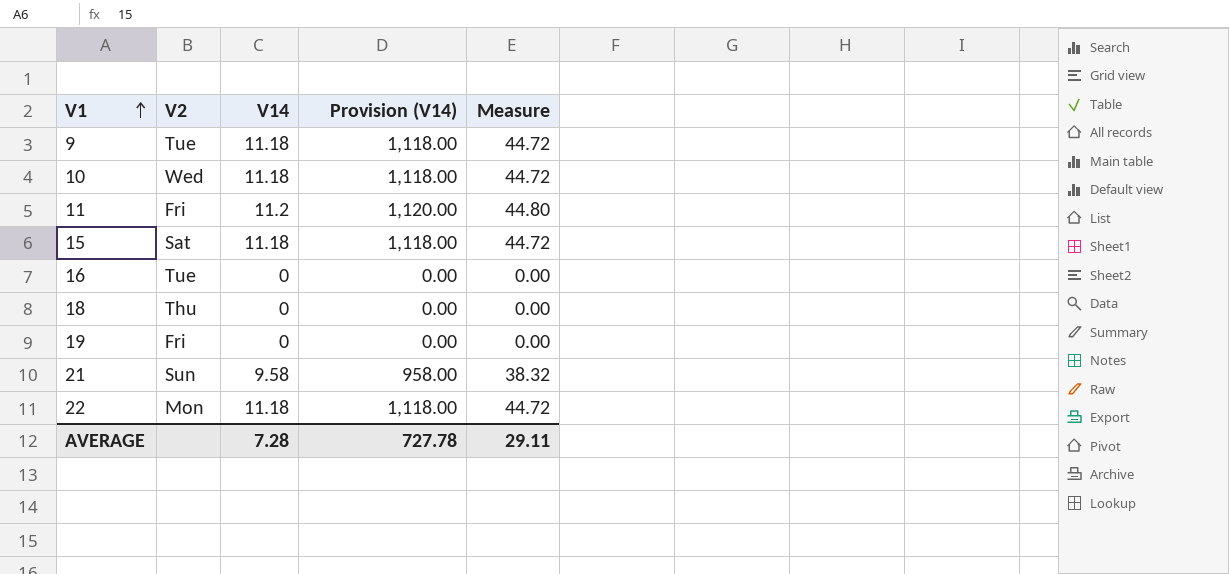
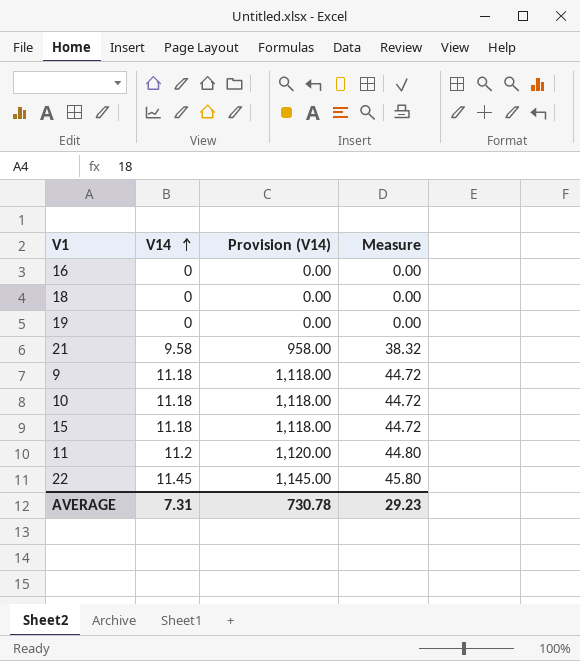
row order: V1 ascending -> V14 ascending
column V2 | position: 2 -> none
22 | V14: 11.18 -> 11.45
22 | Provision (V14): 1,118.00 -> 1,145.00
22 | Measure: 44.72 -> 45.80
AVERAGE | V14: 7.28 -> 7.31
AVERAGE | Provision (V14): 727.78 -> 730.78
AVERAGE | Measure: 29.11 -> 29.23

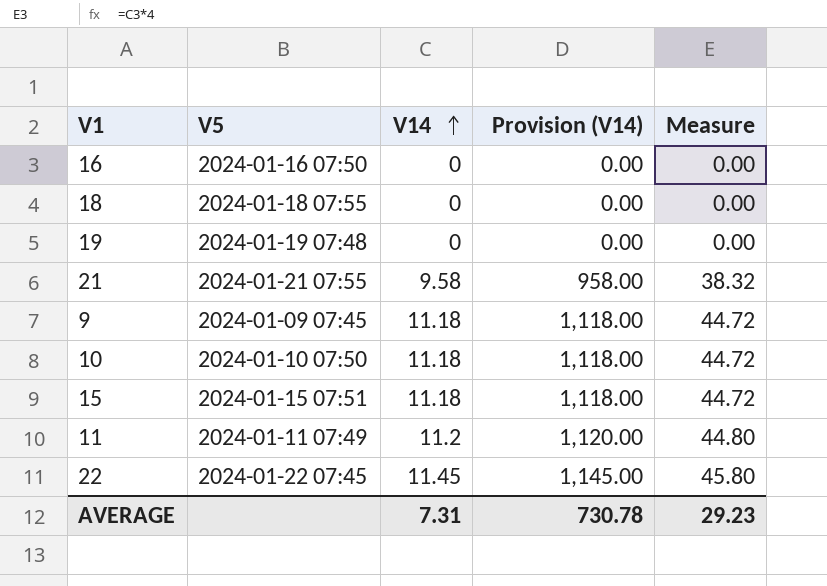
column V5 | position: none -> 2

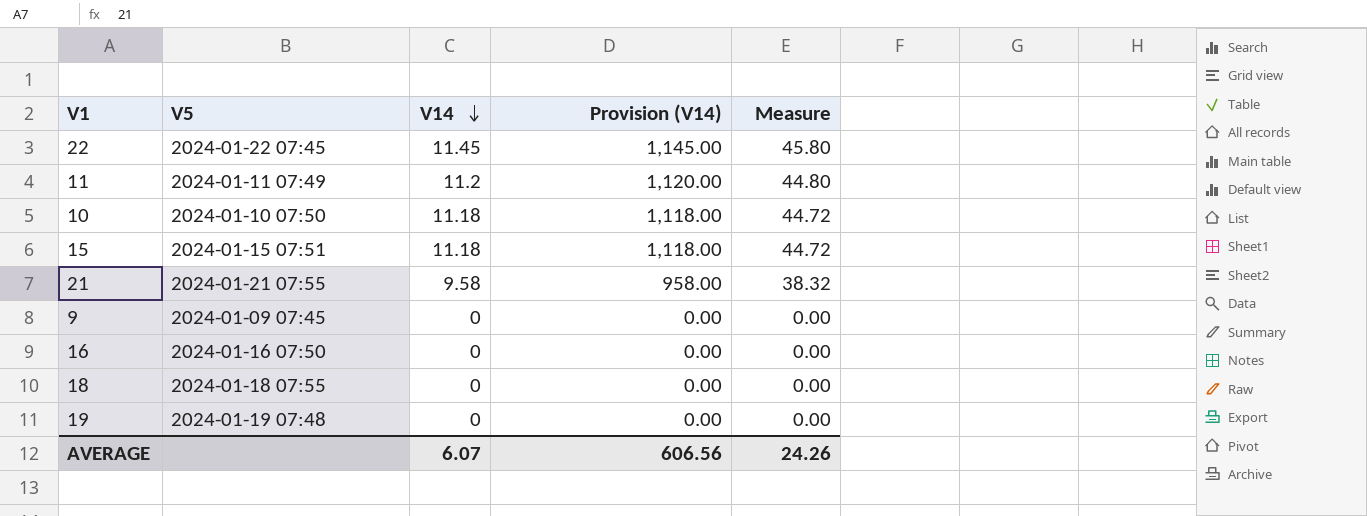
row order: V14 ascending -> V14 descending
9 | V14: 11.18 -> 0
9 | Provision (V14): 1,118.00 -> 0.00
9 | Measure: 44.72 -> 0.00
AVERAGE | V14: 7.31 -> 6.07
AVERAGE | Provision (V14): 730.78 -> 606.56
AVERAGE | Measure: 29.23 -> 24.26

